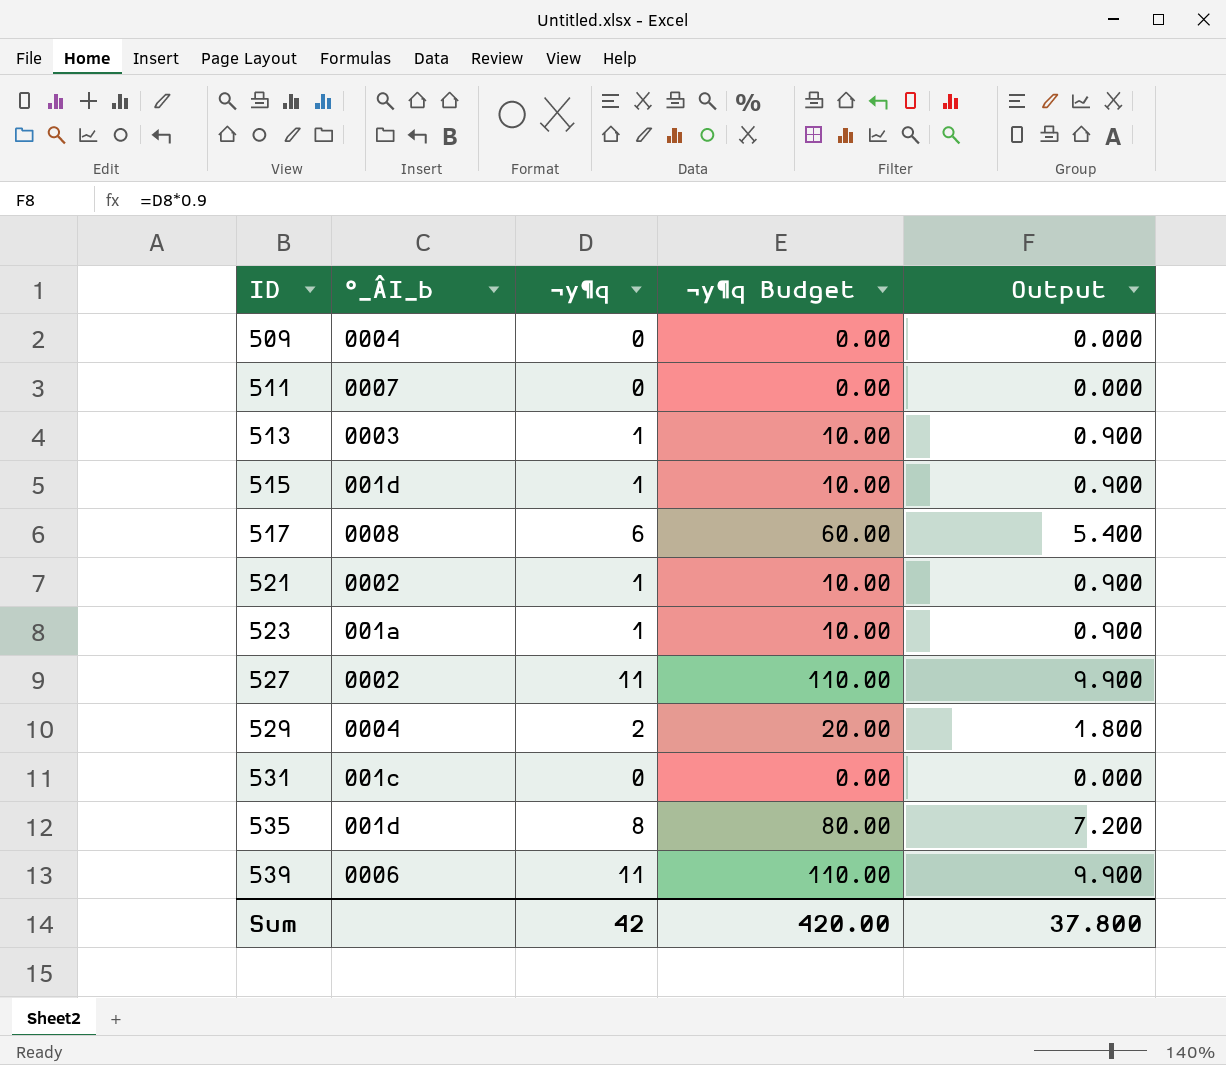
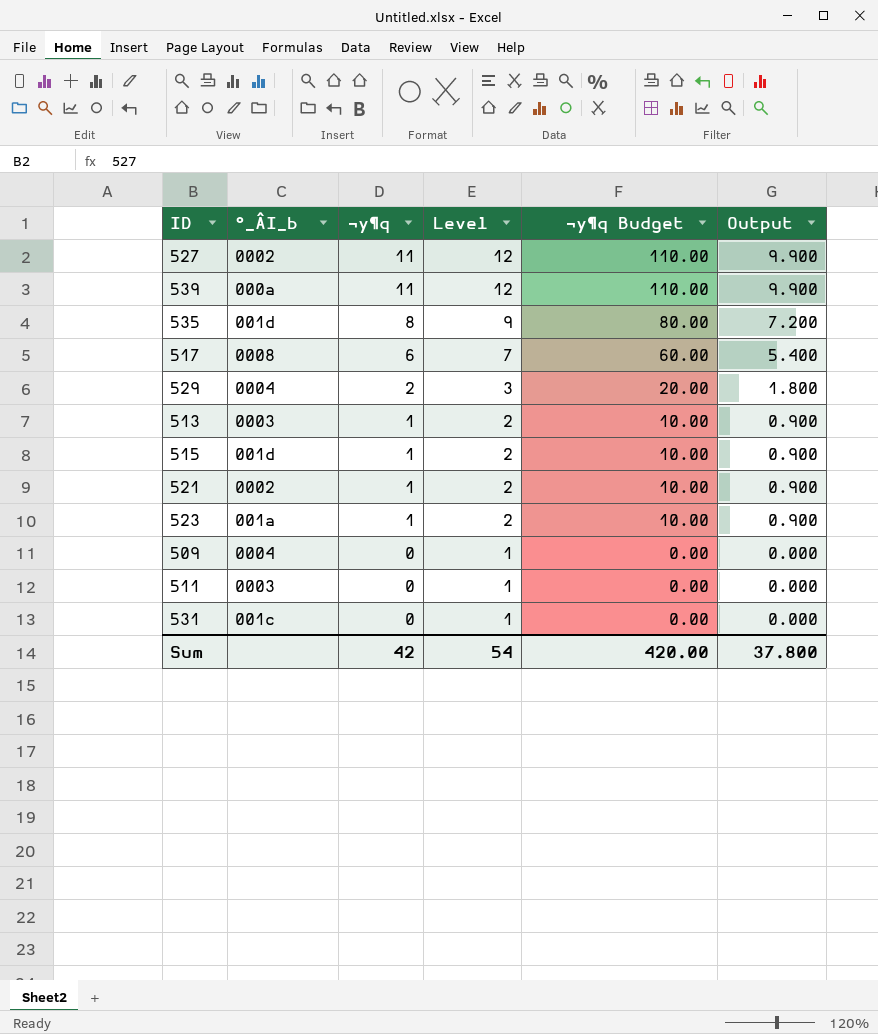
row order: ID ascending -> ¬y¶q descending
column Level | formula: none -> [¬y¶q] + 1
539 | °_ÂI_b: 0006 -> 000a
511 | °_ÂI_b: 0007 -> 0003

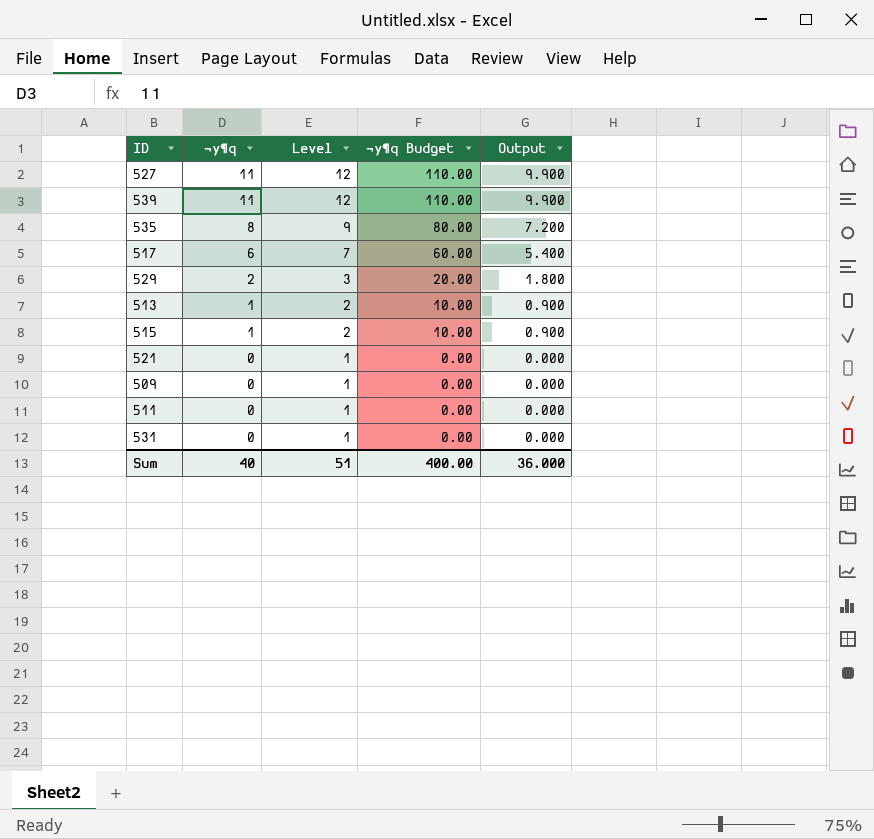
column °_ÂI_b | position: 2 -> none
row 523: 001a | 1 | 2 | 10.00 | 0.900 -> none
521 | ¬y¶q: 1 -> 0
521 | Level: 2 -> 1
521 | ¬y¶q Budget: 10.00 -> 0.00
521 | Output: 0.900 -> 0.000
Sum | ¬y¶q: 42 -> 40
Sum | Level: 54 -> 51
Sum | ¬y¶q Budget: 420.00 -> 400.00
Sum | Output: 37.800 -> 36.000

